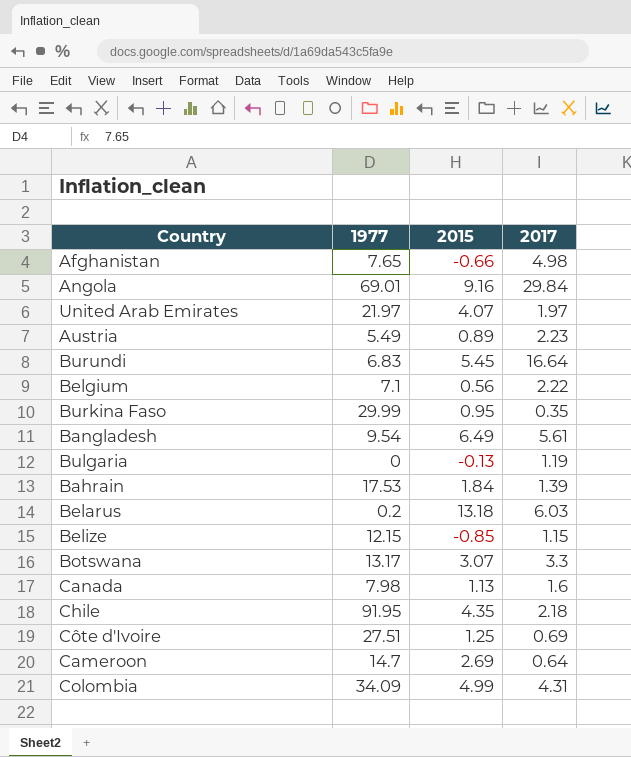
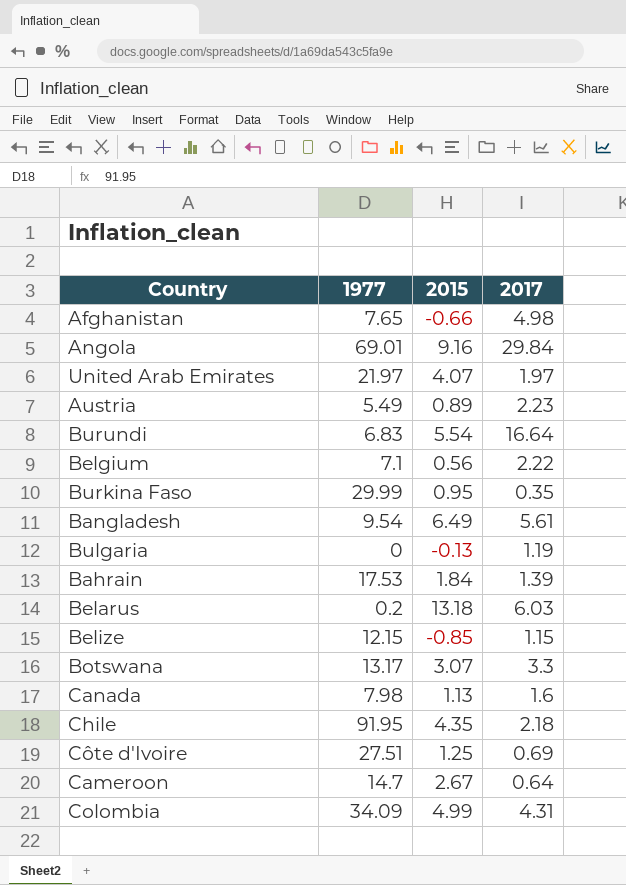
Burundi | 2015: 5.45 -> 5.54
Cameroon | 2015: 2.69 -> 2.67

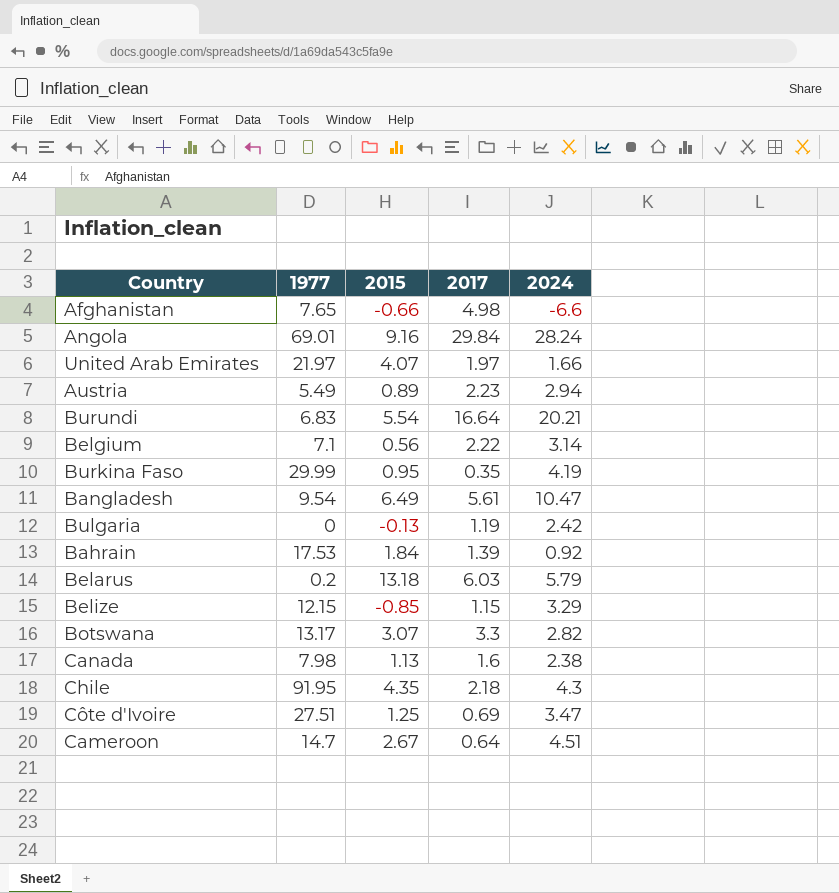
column 2024 | position: none -> 5
row Colombia: 34.09 | 4.99 | 4.31 -> none

